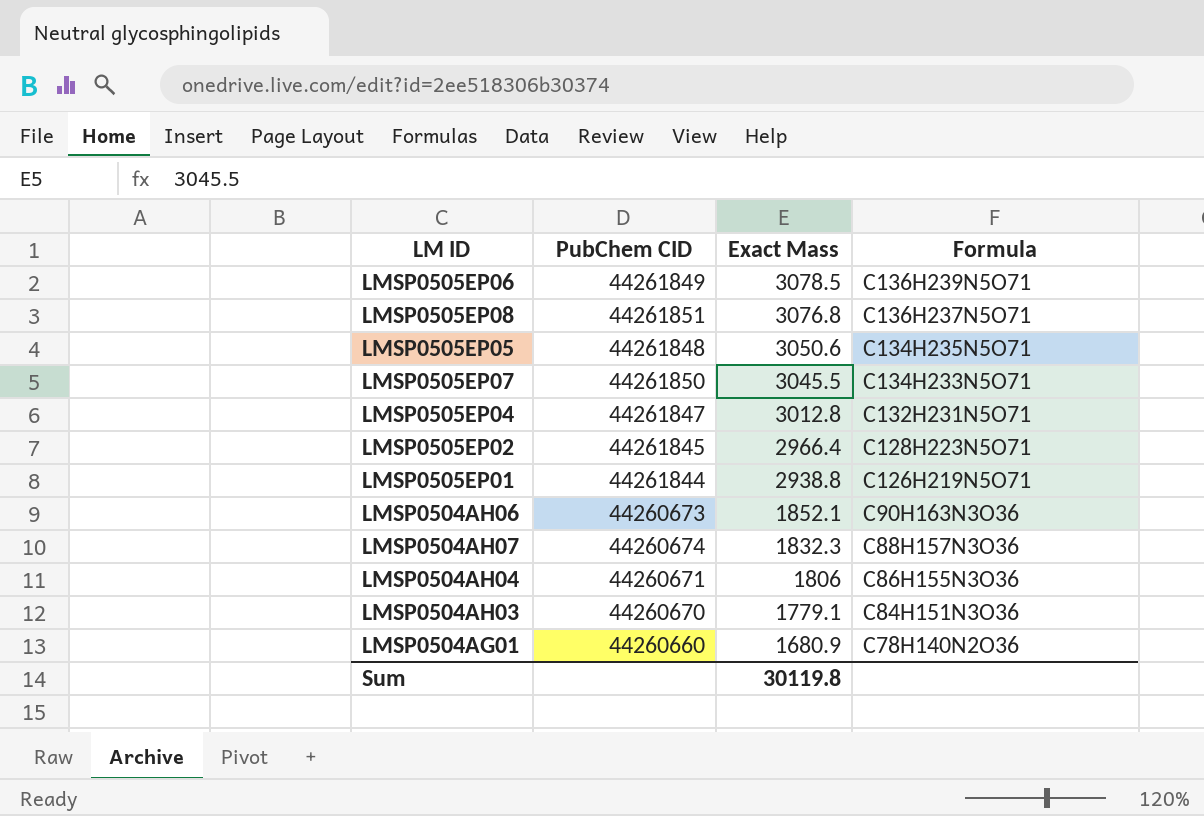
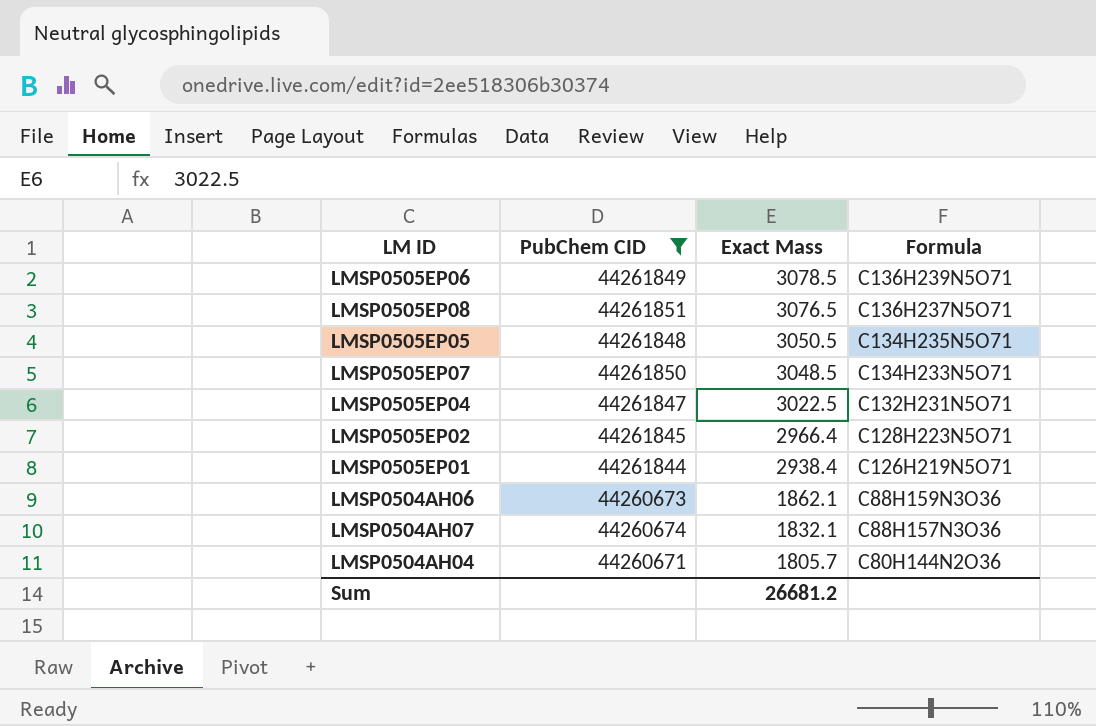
filter: none -> PubChem CID >= 44260671
LMSP0505EP08 | Exact Mass: 3076.8 -> 3076.5
LMSP0505EP05 | Exact Mass: 3050.6 -> 3050.5
LMSP0505EP07 | Exact Mass: 3045.5 -> 3048.5
LMSP0505EP04 | Exact Mass: 3012.8 -> 3022.5
LMSP0505EP01 | Exact Mass: 2938.8 -> 2938.4
LMSP0504AH06 | Exact Mass: 1852.1 -> 1862.1
LMSP0504AH06 | Formula: C90H163N3O36 -> C88H159N3O36
LMSP0504AH07 | Exact Mass: 1832.3 -> 1832.1
LMSP0504AH04 | Exact Mass: 1806 -> 1805.7
LMSP0504AH04 | Formula: C86H155N3O36 -> C80H144N2O36
Sum | Exact Mass: 30119.8 -> 26681.2

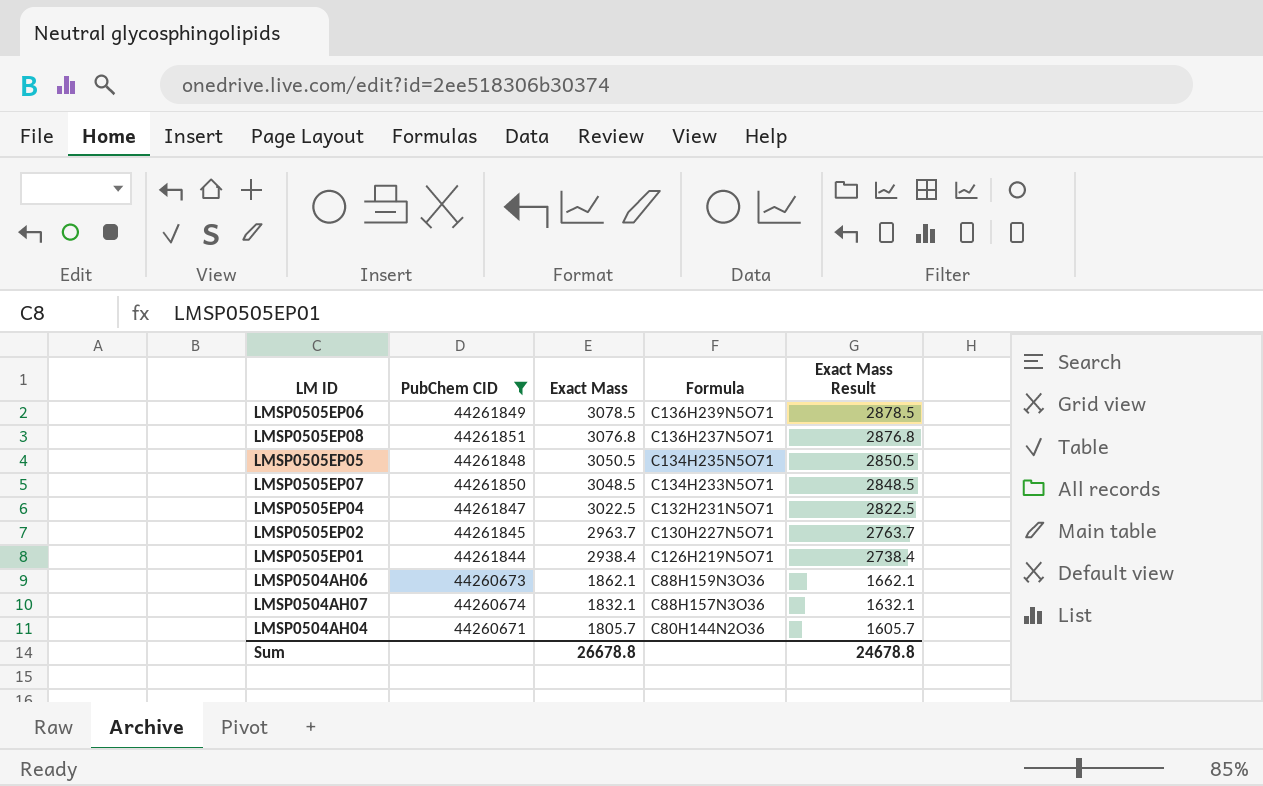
column Exact Mass Result | formula: none -> [Exact Mass] - 200
LMSP0505EP08 | Exact Mass: 3076.5 -> 3076.8
LMSP0505EP02 | Exact Mass: 2966.4 -> 2963.7
LMSP0505EP02 | Formula: C128H223N5O71 -> C130H227N5O71
Sum | Exact Mass: 26681.2 -> 26678.8

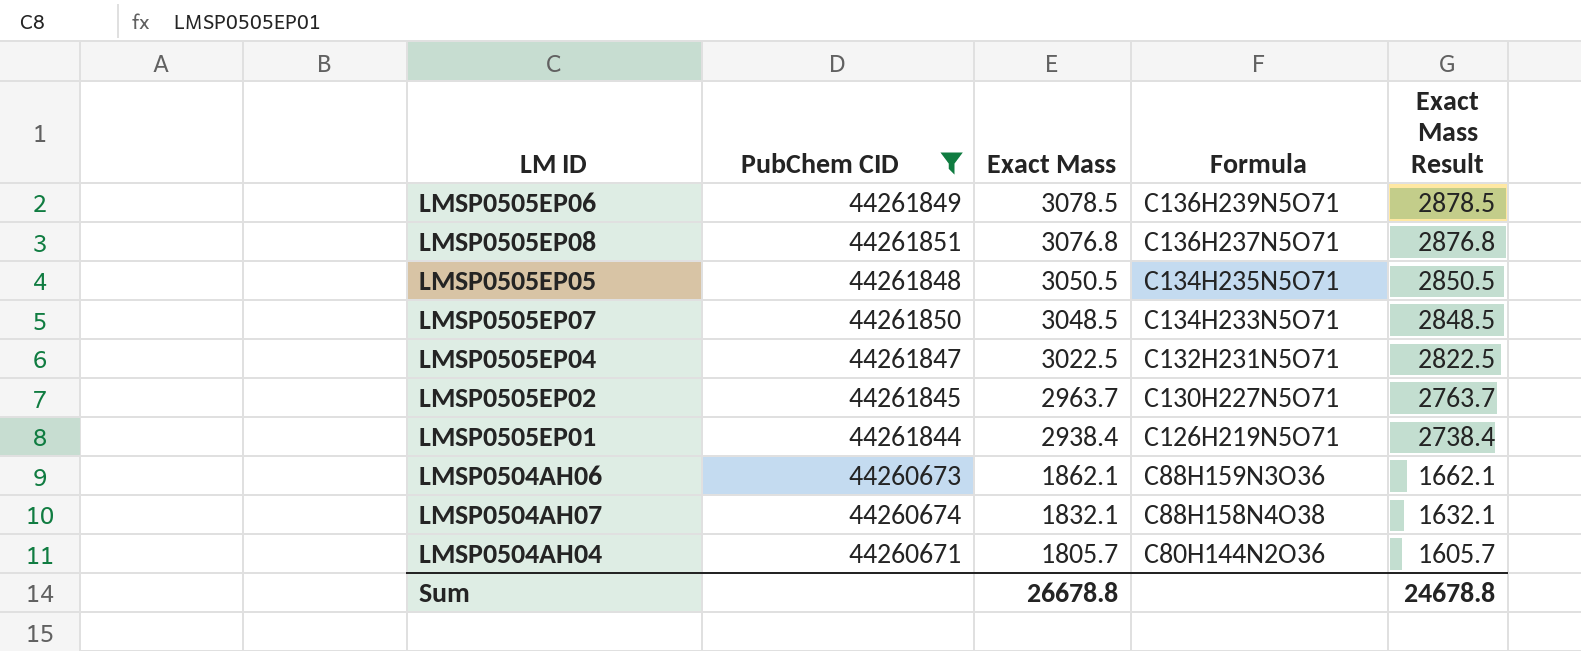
LMSP0504AH07 | Formula: C88H157N3O36 -> C88H158N4O38

